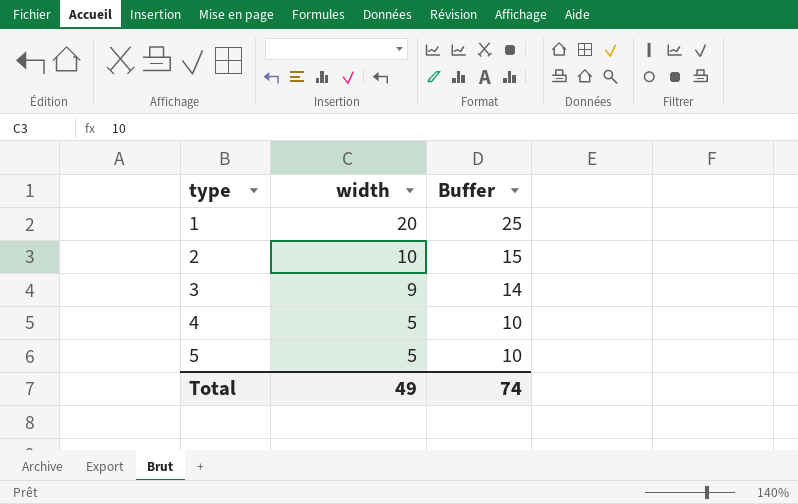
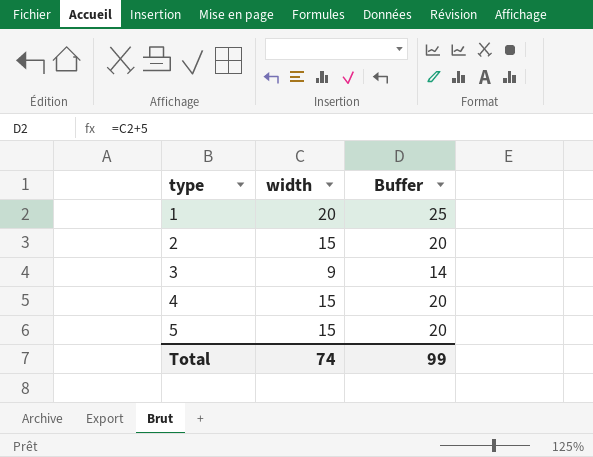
2 | width: 10 -> 15
2 | Buffer: 15 -> 20
4 | width: 5 -> 15
4 | Buffer: 10 -> 20
5 | width: 5 -> 15
5 | Buffer: 10 -> 20
Total | width: 49 -> 74
Total | Buffer: 74 -> 99

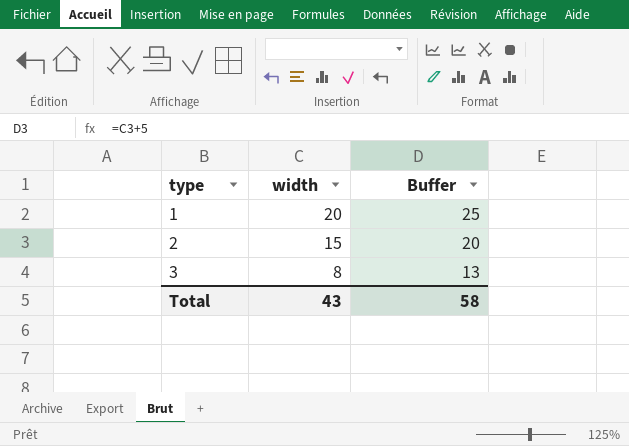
row 4: 15 | 20 -> none
row 5: 15 | 20 -> none
3 | width: 9 -> 8
3 | Buffer: 14 -> 13
Total | width: 74 -> 43
Total | Buffer: 99 -> 58

